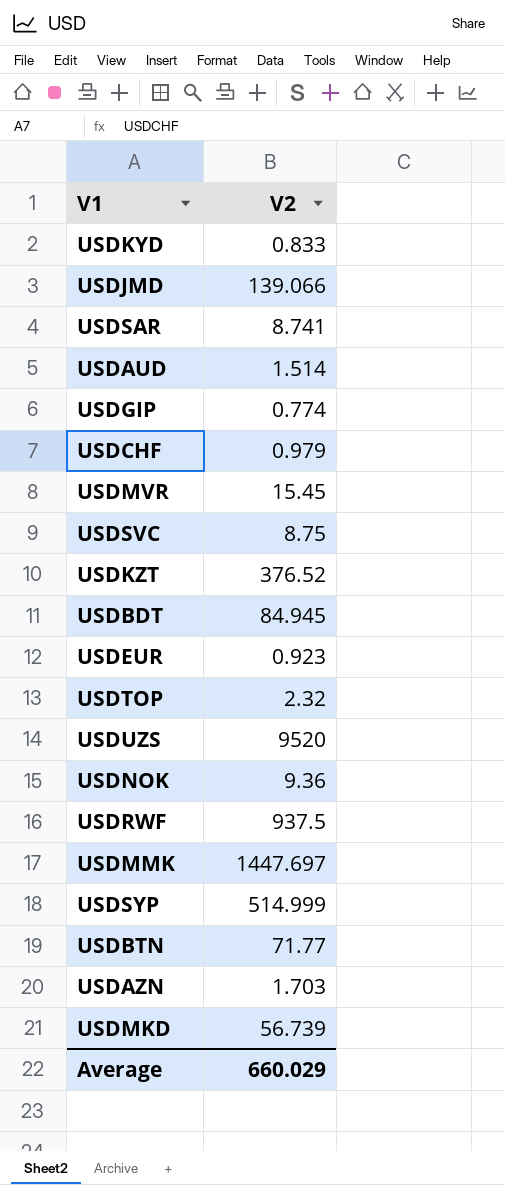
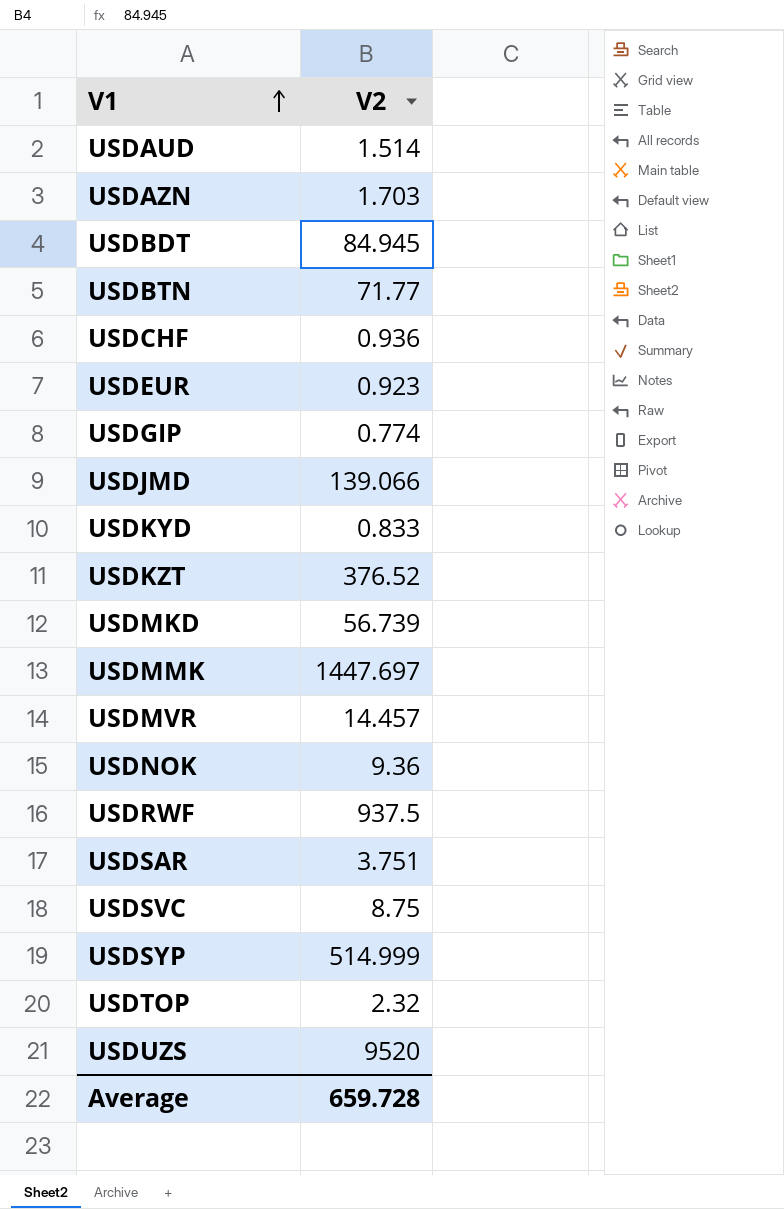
row order: none -> V1 ascending
USDCHF | V2: 0.979 -> 0.936
USDMVR | V2: 15.45 -> 14.457
USDSAR | V2: 8.741 -> 3.751
Average | V2: 660.029 -> 659.728

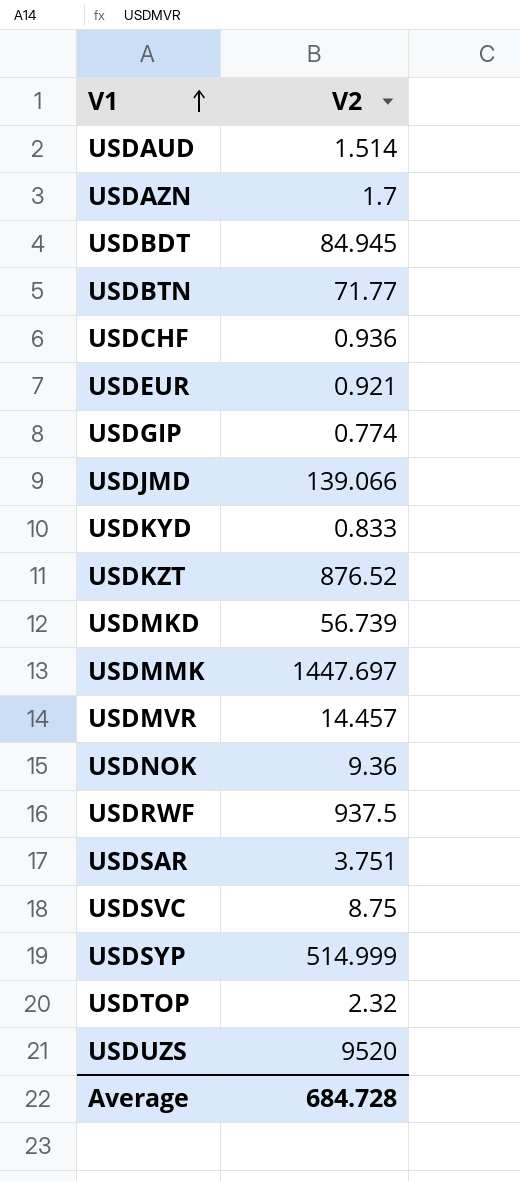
USDAZN | V2: 1.703 -> 1.7
USDEUR | V2: 0.923 -> 0.921
USDKZT | V2: 376.52 -> 876.52
Average | V2: 659.728 -> 684.728

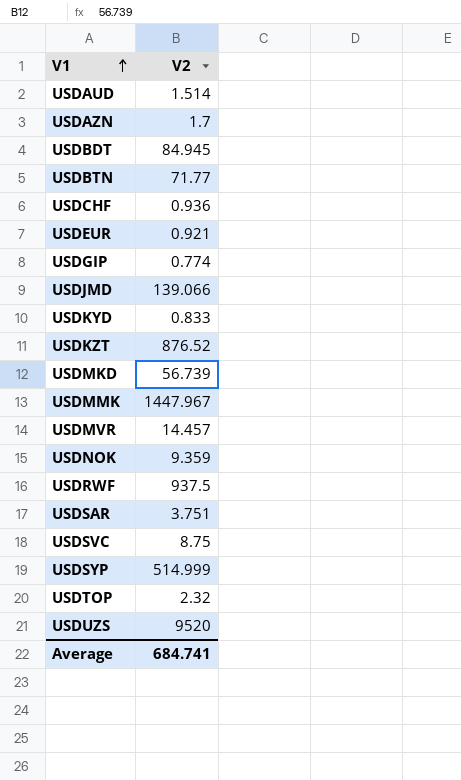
USDMMK | V2: 1447.697 -> 1447.967
USDNOK | V2: 9.36 -> 9.359
Average | V2: 684.728 -> 684.741

